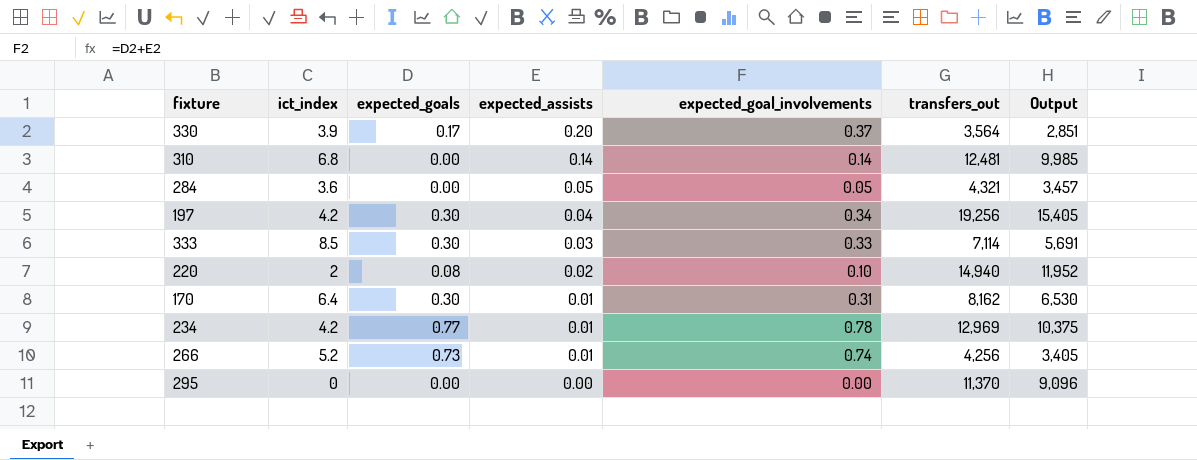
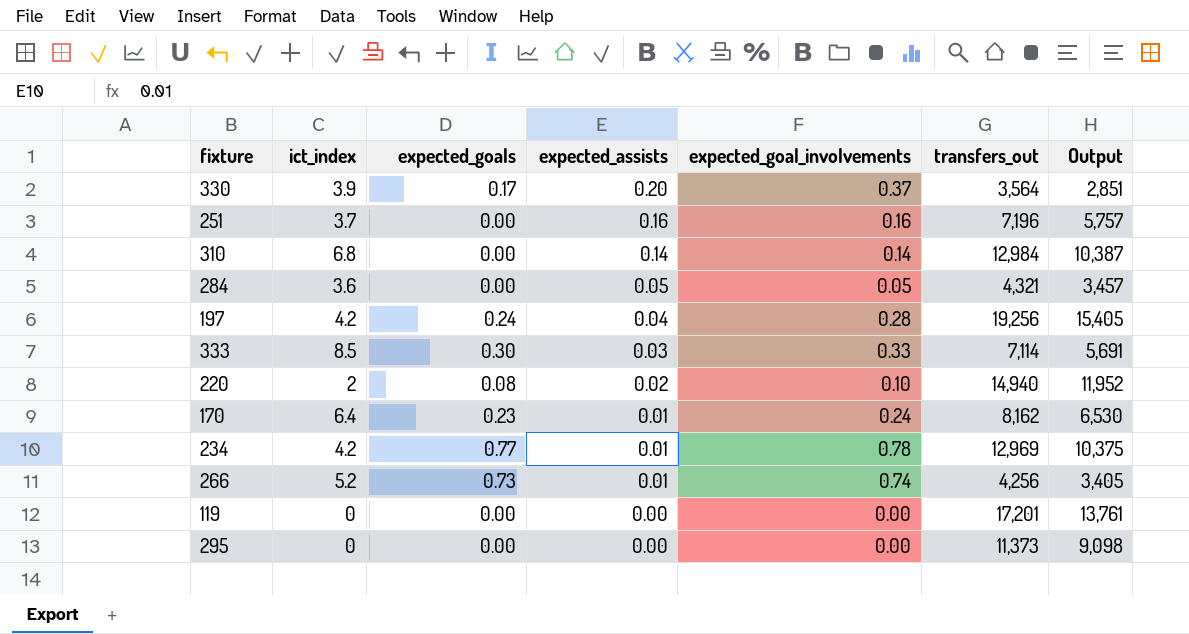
row 251: none -> 3.7 | 0.00 | 0.16 | 0.16 | 7,196 | 5,757
310 | transfers_out: 12,481 -> 12,984
310 | Output: 9,985 -> 10,387
197 | expected_goals: 0.30 -> 0.24
197 | expected_goal_involvements: 0.34 -> 0.28
170 | expected_goals: 0.30 -> 0.23
170 | expected_goal_involvements: 0.31 -> 0.24
row 119: none -> 0 | 0.00 | 0.00 | 0.00 | 17,201 | 13,761
295 | transfers_out: 11,370 -> 11,373
295 | Output: 9,096 -> 9,098

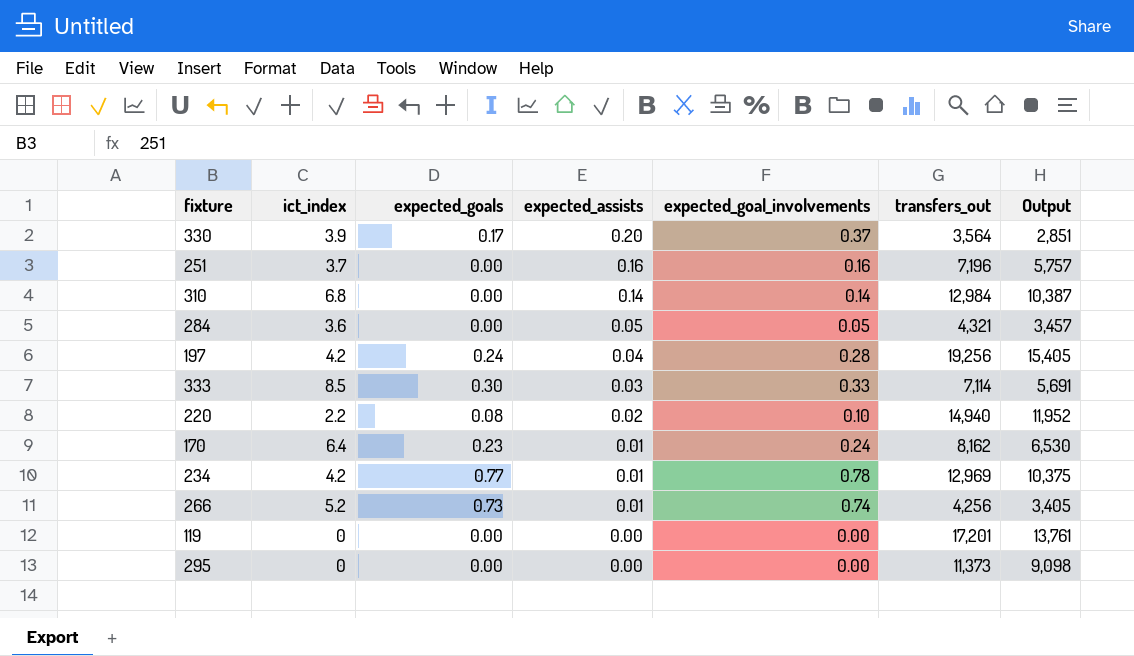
220 | ict_index: 2 -> 2.2

